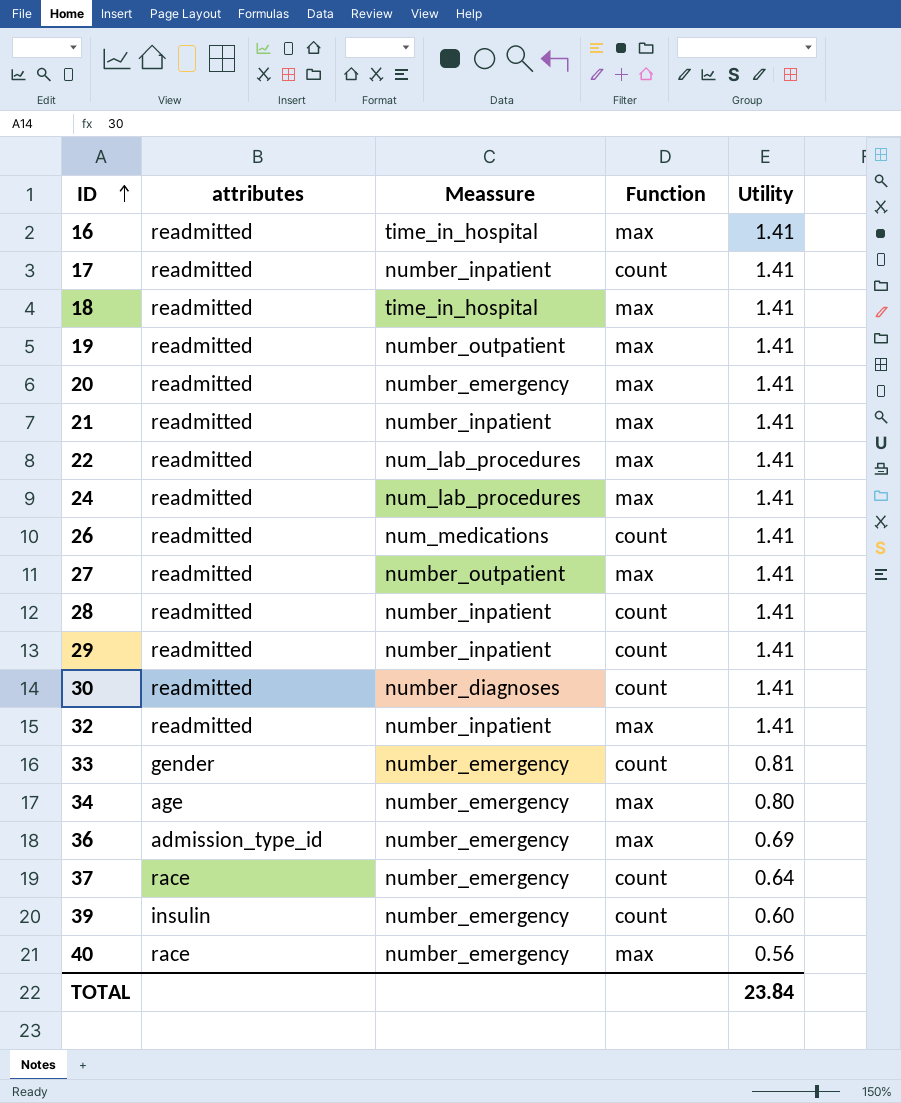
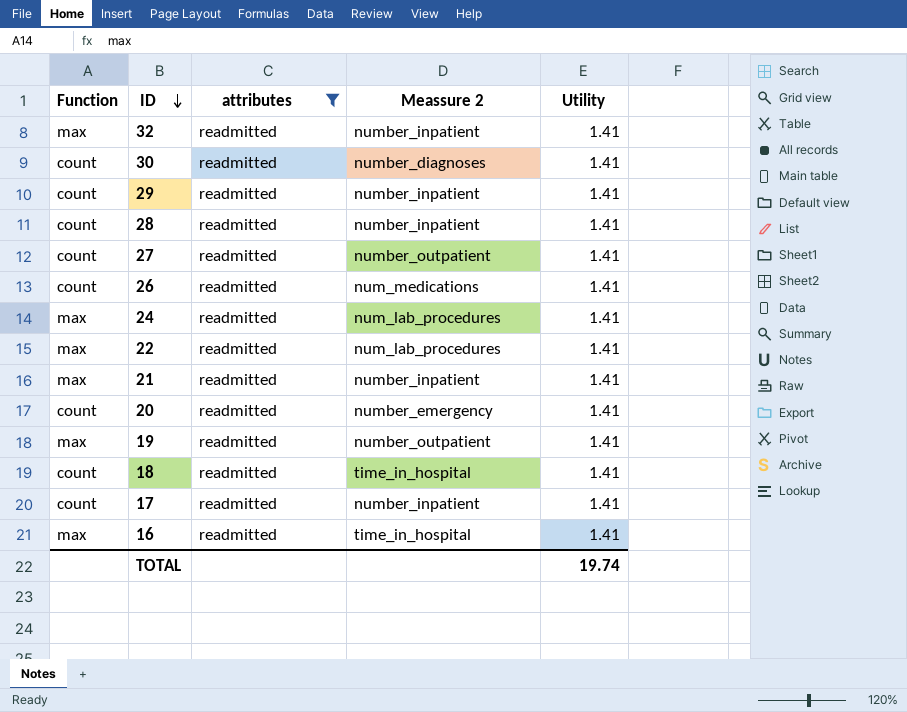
filter: none -> attributes = readmitted
row order: ID ascending -> ID descending
column Function | position: 4 -> 1
column name: Meassure -> Meassure 2
27 | Function: max -> count
20 | Function: max -> count
18 | Function: max -> count
TOTAL | Utility: 23.84 -> 19.74

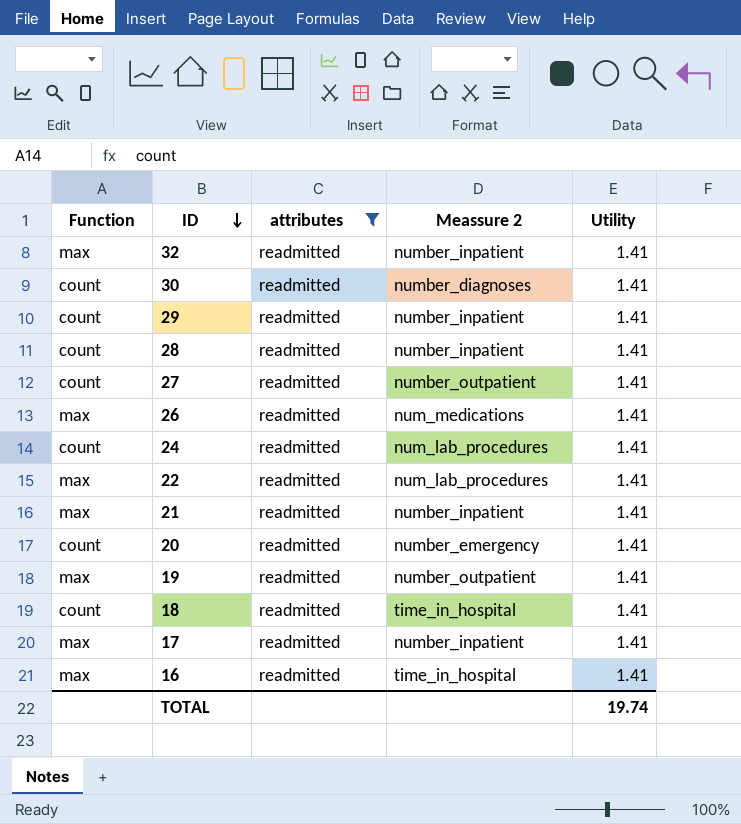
26 | Function: count -> max
24 | Function: max -> count
17 | Function: count -> max

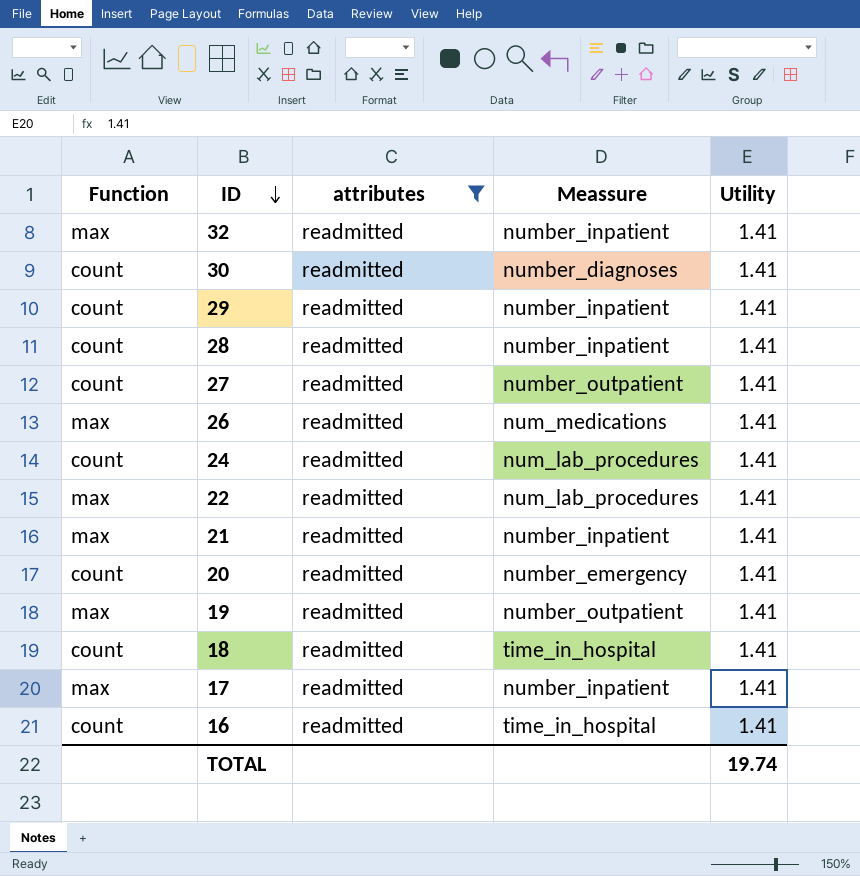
column name: Meassure 2 -> Meassure
16 | Function: max -> count

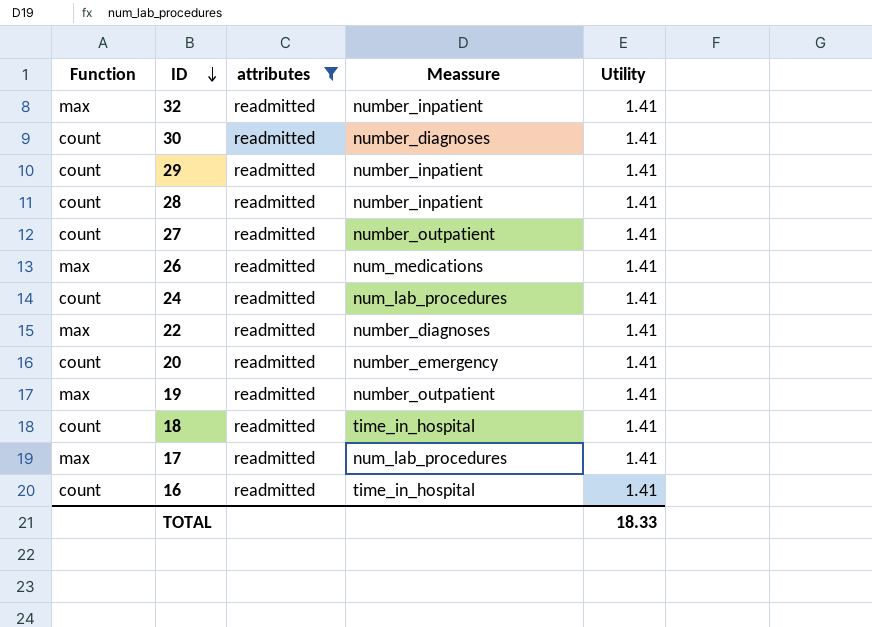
row 21: max | readmitted | number_inpatient | 1.41 -> none
22 | Meassure: num_lab_procedures -> number_diagnoses
17 | Meassure: number_inpatient -> num_lab_procedures
TOTAL | Utility: 19.74 -> 18.33

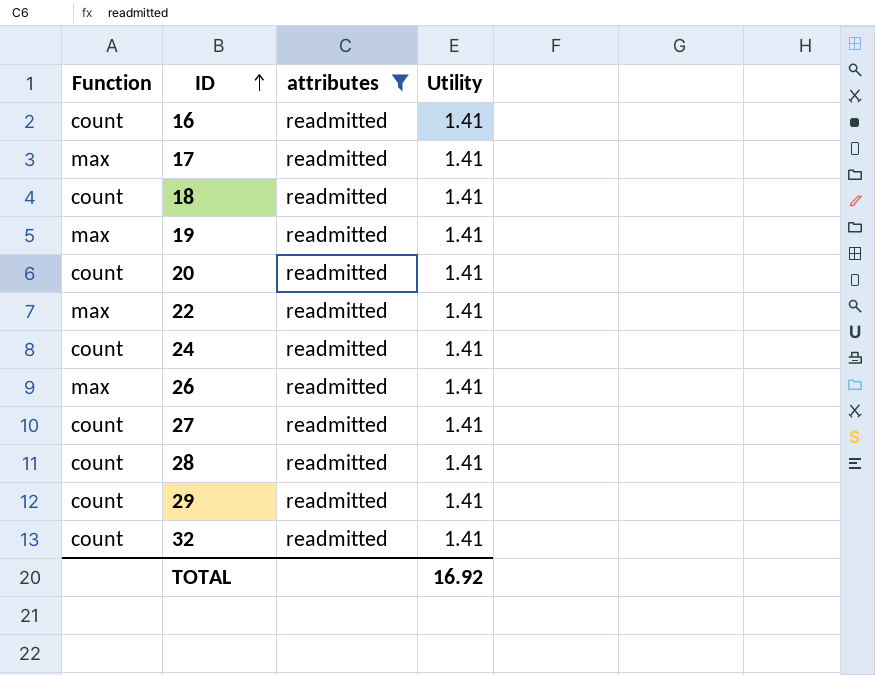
row order: ID descending -> ID ascending
column Meassure | position: 4 -> none
row 30: count | readmitted | number_diagnoses | 1.41 -> none
32 | Function: max -> count
TOTAL | Utility: 18.33 -> 16.92

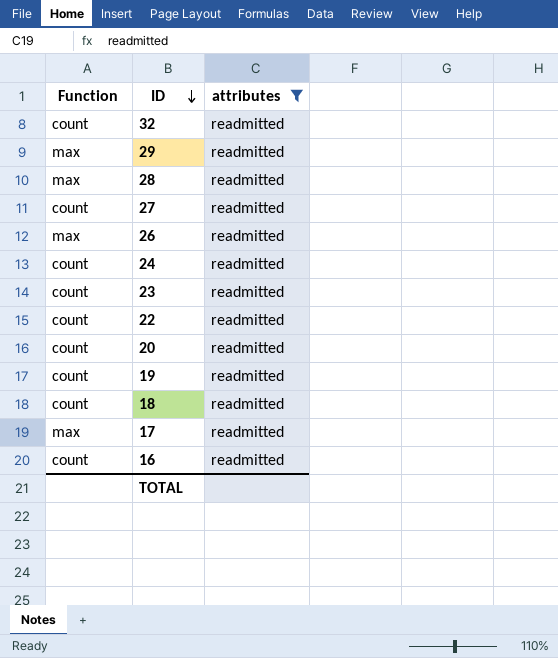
row order: ID ascending -> ID descending
column Utility | position: 4 -> none
29 | Function: count -> max
28 | Function: count -> max
row 23: none -> count | readmitted
22 | Function: max -> count
19 | Function: max -> count

